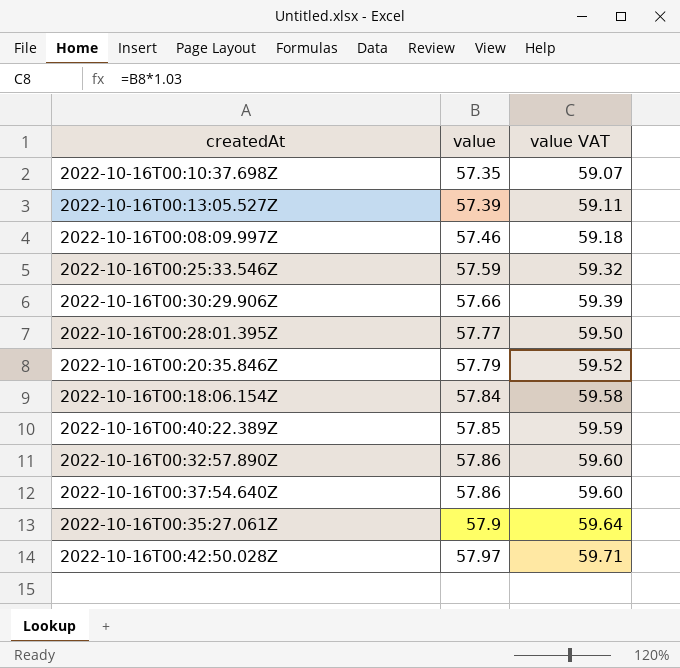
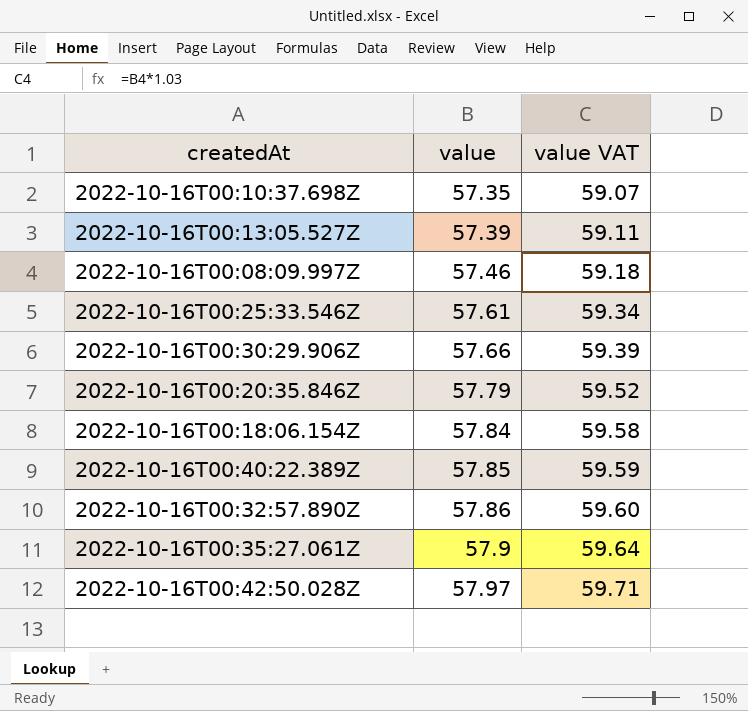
row 2022-10-16T00:28:01.395Z: 57.77 | 59.50 -> none
row 2022-10-16T00:37:54.640Z: 57.86 | 59.60 -> none
2022-10-16T00:25:33.546Z | value: 57.59 -> 57.61
2022-10-16T00:25:33.546Z | value VAT: 59.32 -> 59.34

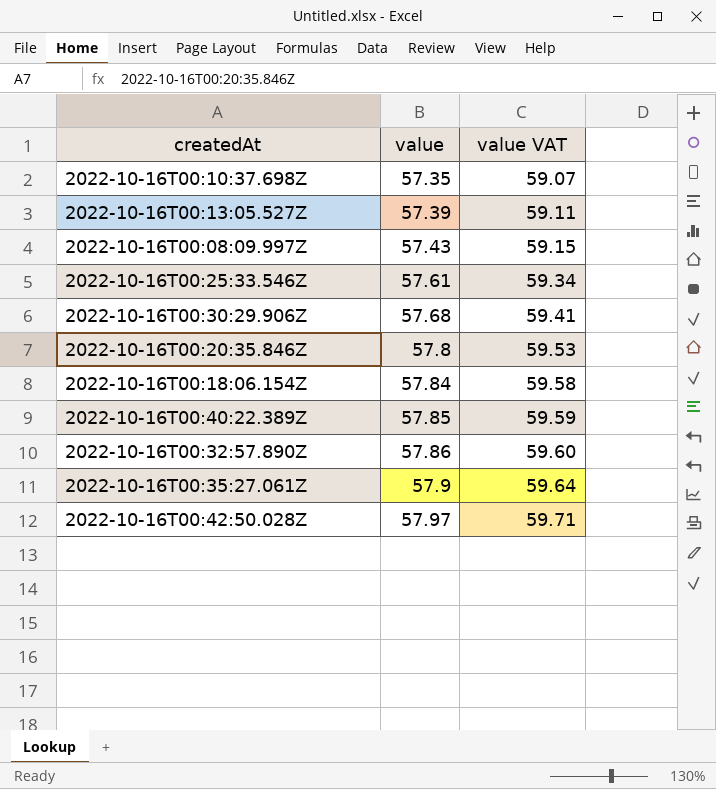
2022-10-16T00:08:09.997Z | value: 57.46 -> 57.43
2022-10-16T00:08:09.997Z | value VAT: 59.18 -> 59.15
2022-10-16T00:30:29.906Z | value: 57.66 -> 57.68
2022-10-16T00:30:29.906Z | value VAT: 59.39 -> 59.41
2022-10-16T00:20:35.846Z | value: 57.79 -> 57.8
2022-10-16T00:20:35.846Z | value VAT: 59.52 -> 59.53

